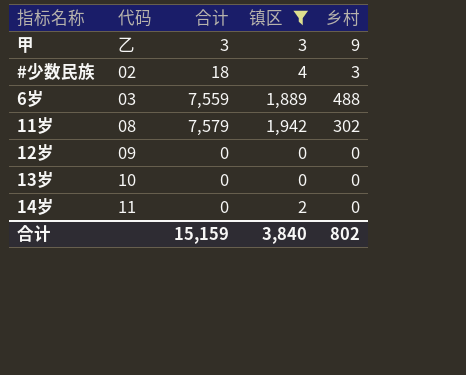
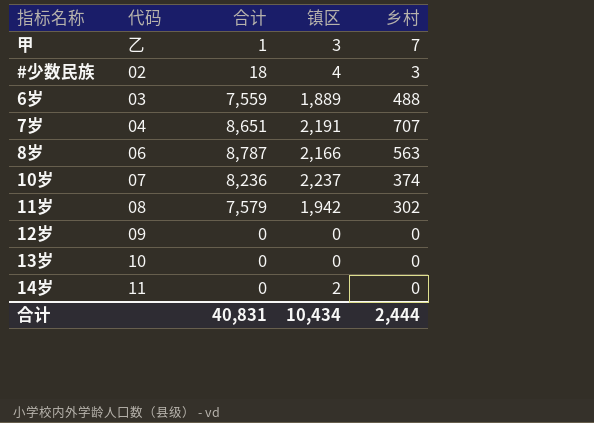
filter: 镇区 <= 1,942 -> none
甲 | 合计: 3 -> 1
甲 | 乡村: 9 -> 7
合计 | 合计: 15,159 -> 40,831
合计 | 镇区: 3,840 -> 10,434
合计 | 乡村: 802 -> 2,444

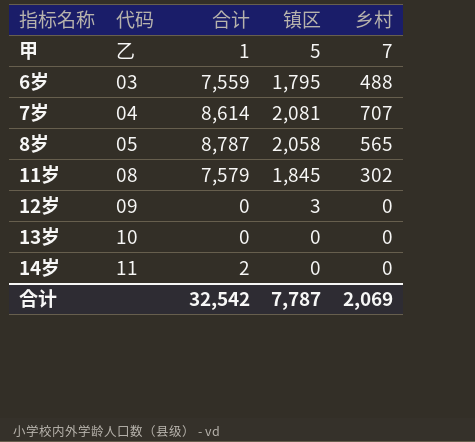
row #少数民族: 02 | 18 | 4 | 3 -> none
row 10岁: 07 | 8,236 | 2,237 | 374 -> none
甲 | 镇区: 3 -> 5
6岁 | 镇区: 1,889 -> 1,795
7岁 | 合计: 8,651 -> 8,614
7岁 | 镇区: 2,191 -> 2,081
8岁 | 代码: 06 -> 05
8岁 | 镇区: 2,166 -> 2,058
8岁 | 乡村: 563 -> 565
11岁 | 镇区: 1,942 -> 1,845
12岁 | 镇区: 0 -> 3
14岁 | 合计: 0 -> 2
14岁 | 镇区: 2 -> 0
合计 | 合计: 40,831 -> 32,542
合计 | 镇区: 10,434 -> 7,787
合计 | 乡村: 2,444 -> 2,069

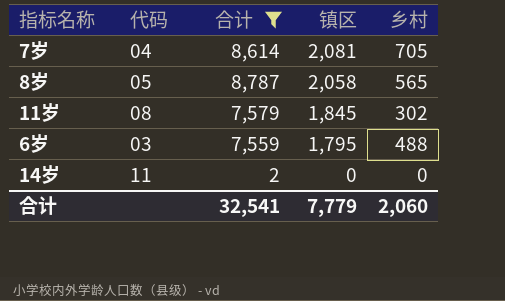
filter: none -> 合计 >= 2
row order: none -> 镇区 descending
7岁 | 乡村: 707 -> 705
合计 | 合计: 32,542 -> 32,541
合计 | 镇区: 7,787 -> 7,779
合计 | 乡村: 2,069 -> 2,060

